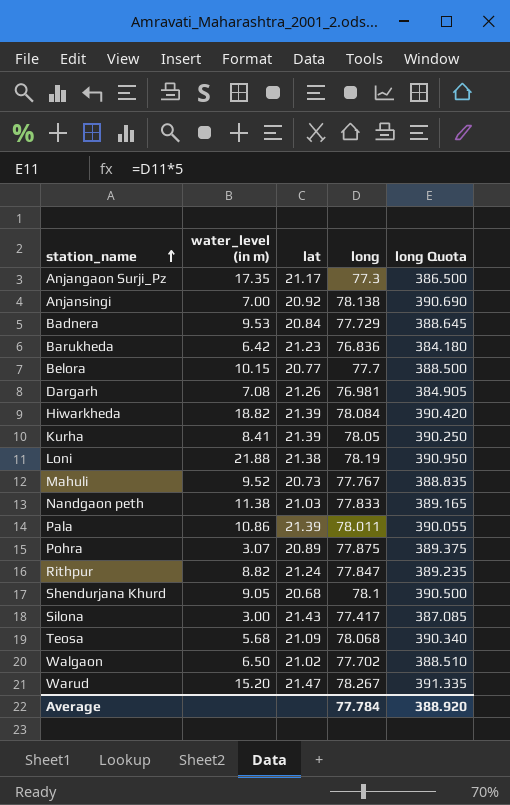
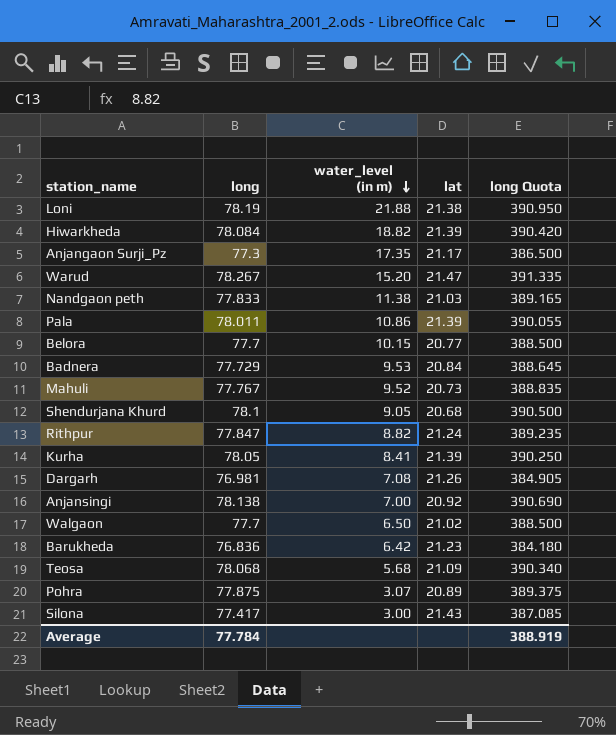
row order: station_name ascending -> water_level (in m) descending
column long | position: 4 -> 2
Walgaon | long: 77.702 -> 77.7
Walgaon | long Quota: 388.510 -> 388.500
Average | long Quota: 388.920 -> 388.919

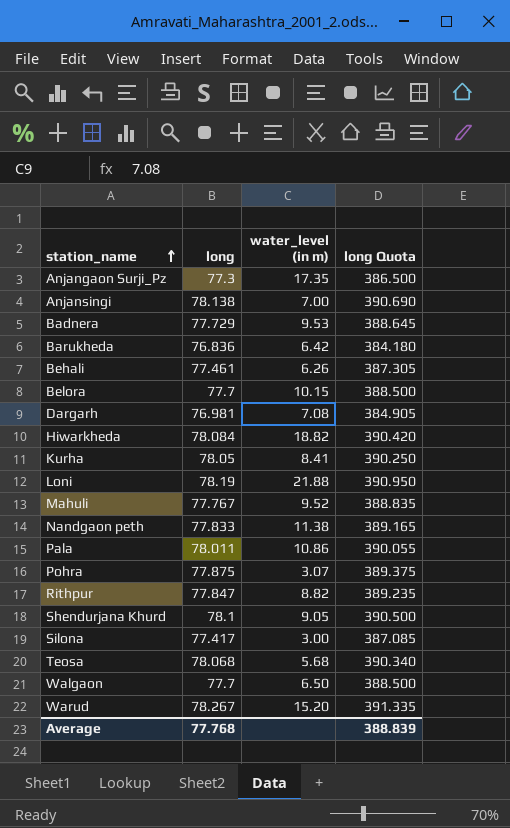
row order: water_level (in m) descending -> station_name ascending
column lat | position: 4 -> none
row Behali: none -> 77.461 | 6.26 | 387.305
Average | long: 77.784 -> 77.768
Average | long Quota: 388.919 -> 388.839

